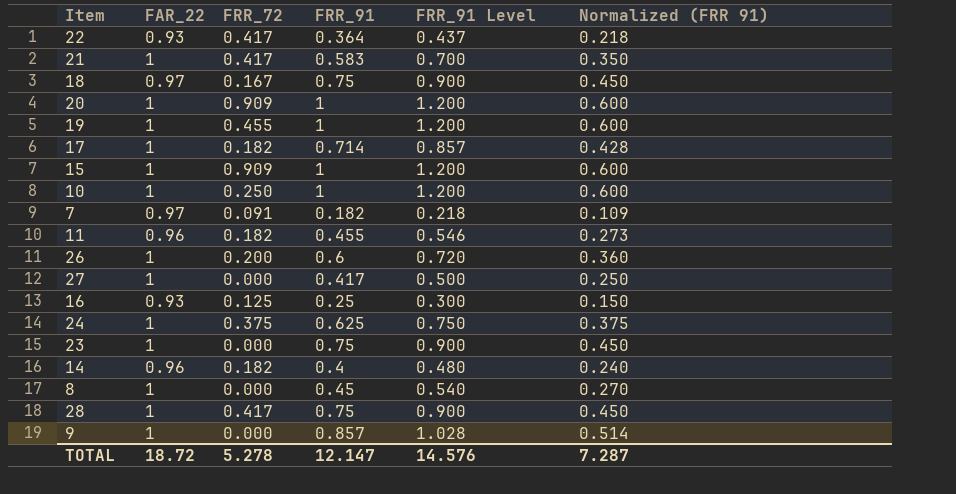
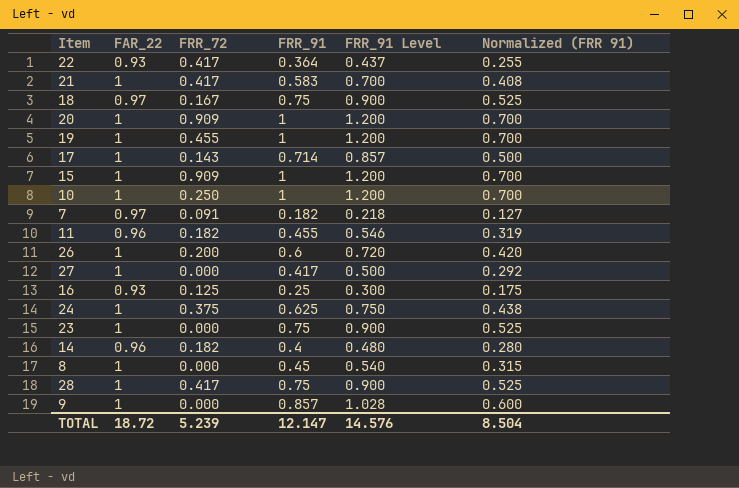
column Normalized (FRR 91) | formula: [FRR_91] * 0.6 -> [FRR_91] * 0.7
17 | FRR_72: 0.182 -> 0.143
TOTAL | FRR_72: 5.278 -> 5.239
TOTAL | Normalized (FRR 91): 7.287 -> 8.504

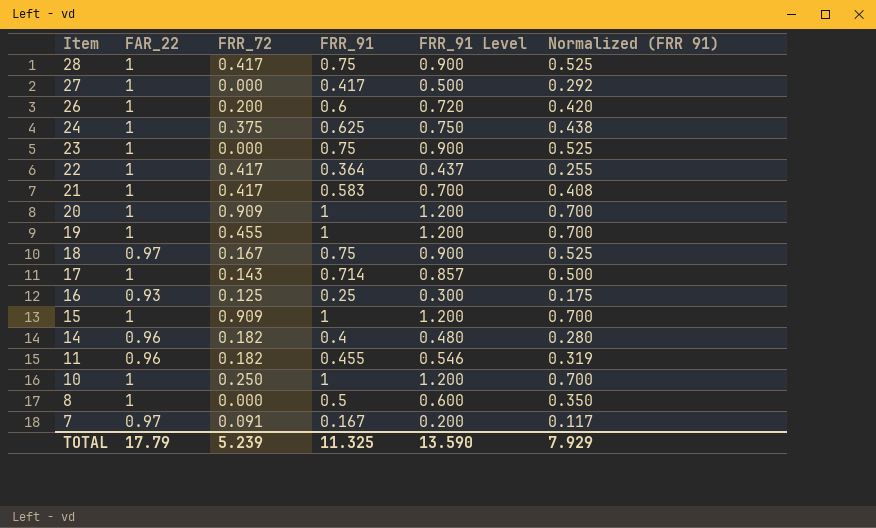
row order: none -> Item descending
row 9: 1 | 0.000 | 0.857 | 1.028 | 0.600 -> none
22 | FAR_22: 0.93 -> 1
8 | FRR_91: 0.45 -> 0.5
8 | FRR_91 Level: 0.540 -> 0.600
8 | Normalized (FRR 91): 0.315 -> 0.350
7 | FRR_91: 0.182 -> 0.167
7 | FRR_91 Level: 0.218 -> 0.200
7 | Normalized (FRR 91): 0.127 -> 0.117
TOTAL | FAR_22: 18.72 -> 17.79
TOTAL | FRR_91: 12.147 -> 11.325
TOTAL | FRR_91 Level: 14.576 -> 13.590
TOTAL | Normalized (FRR 91): 8.504 -> 7.929

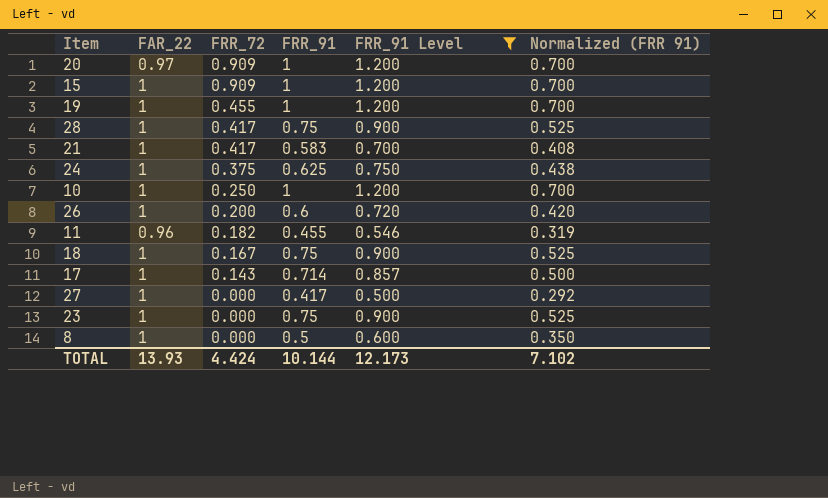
filter: none -> FRR_91 Level >= 0.500
row order: Item descending -> FRR_72 descending
20 | FAR_22: 1 -> 0.97
18 | FAR_22: 0.97 -> 1
TOTAL | FAR_22: 17.79 -> 13.93
TOTAL | FRR_72: 5.239 -> 4.424
TOTAL | FRR_91: 11.325 -> 10.144
TOTAL | FRR_91 Level: 13.590 -> 12.173
TOTAL | Normalized (FRR 91): 7.929 -> 7.102

